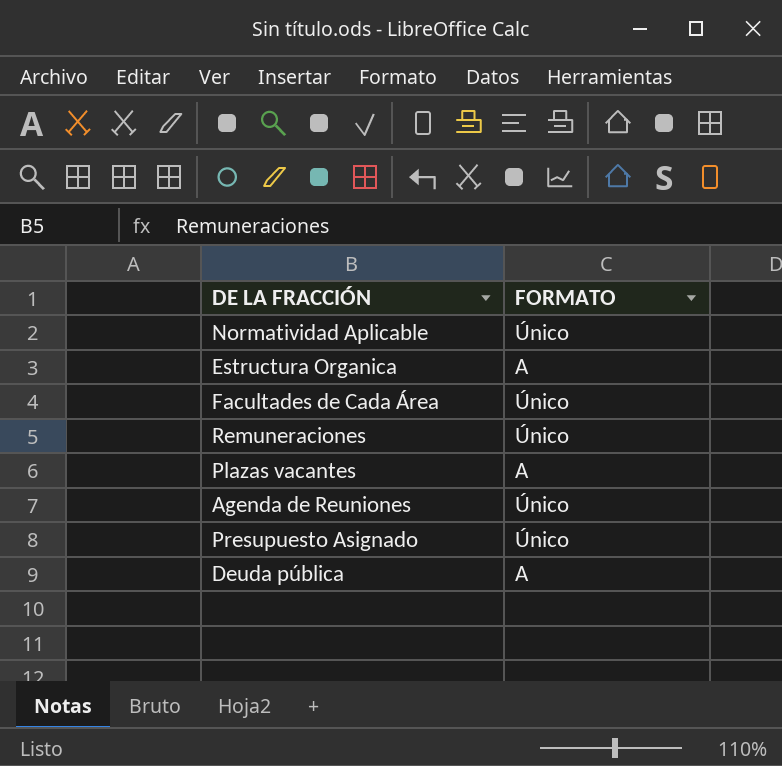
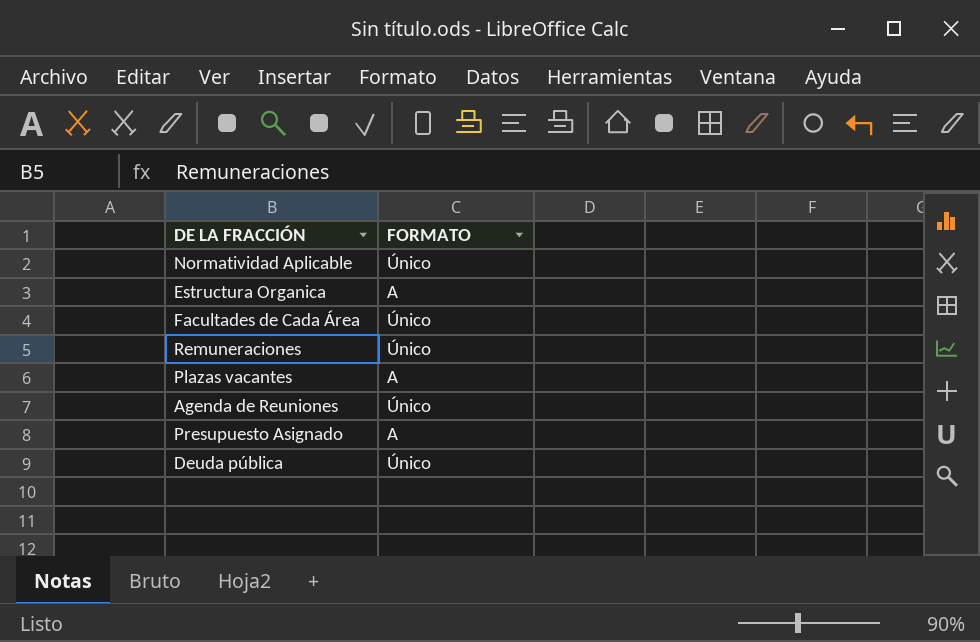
Presupuesto Asignado | FORMATO: Único -> A
Deuda pública | FORMATO: A -> Único

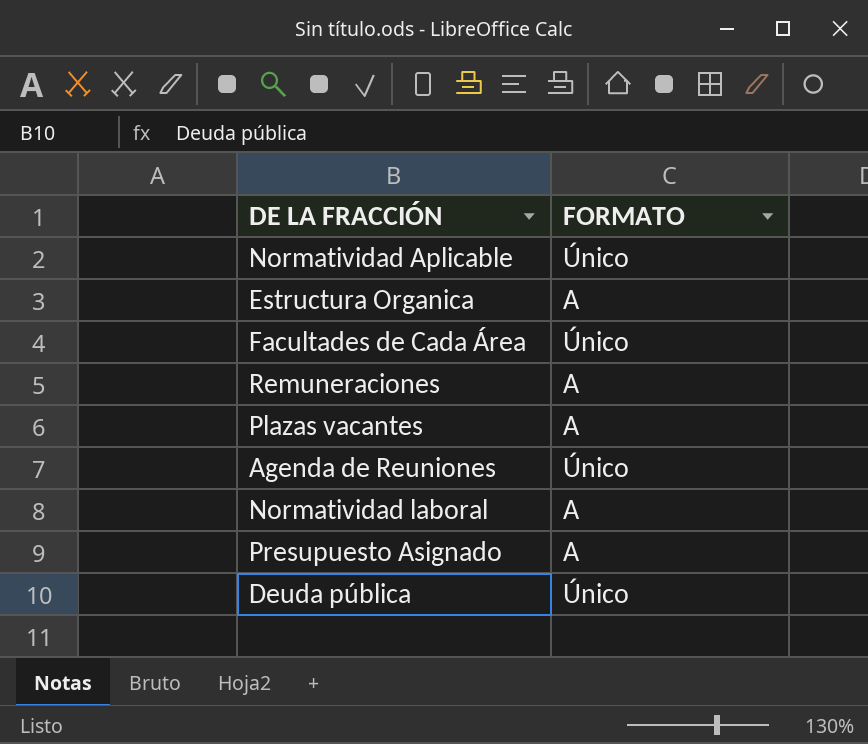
Remuneraciones | FORMATO: Único -> A
row Normatividad laboral: none -> A

